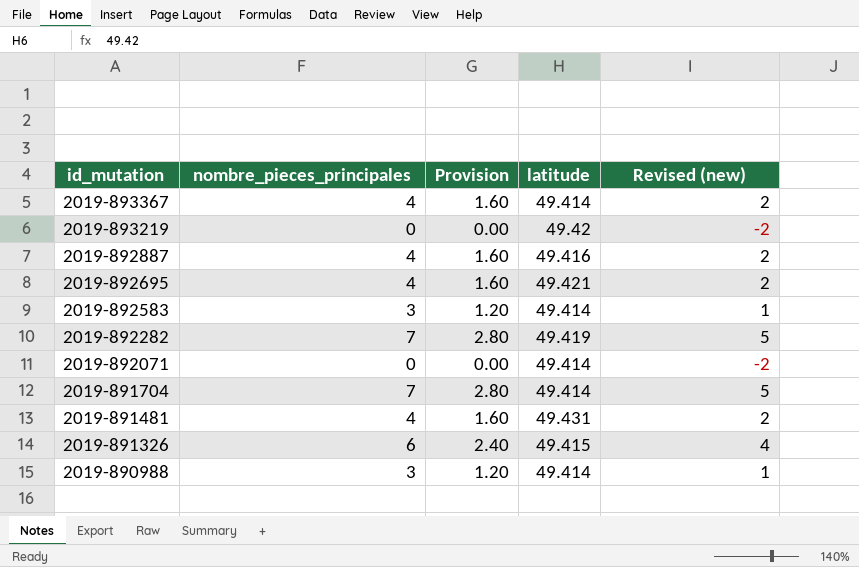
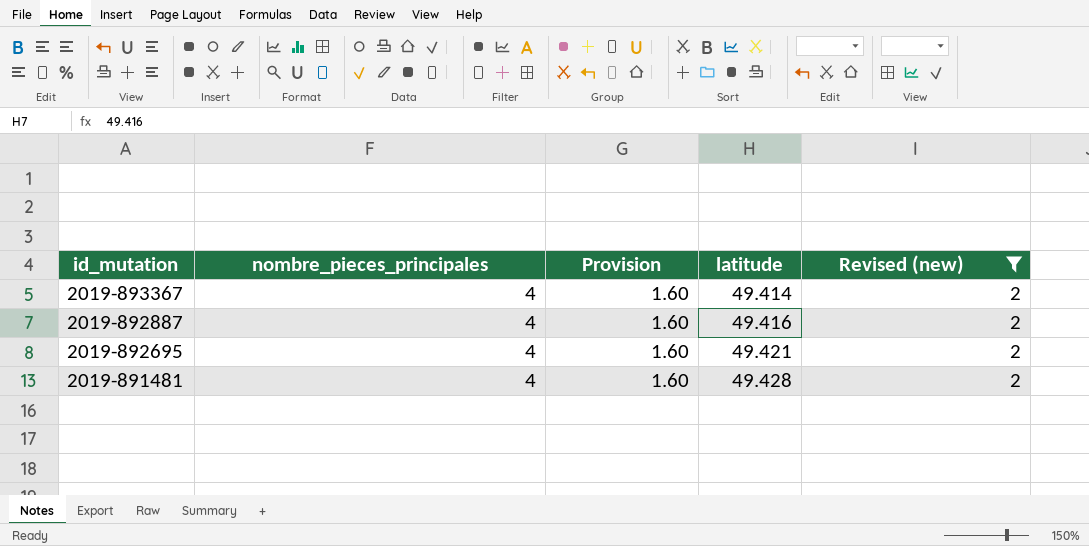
filter: none -> Revised (new) = 2
2019-891481 | latitude: 49.431 -> 49.428

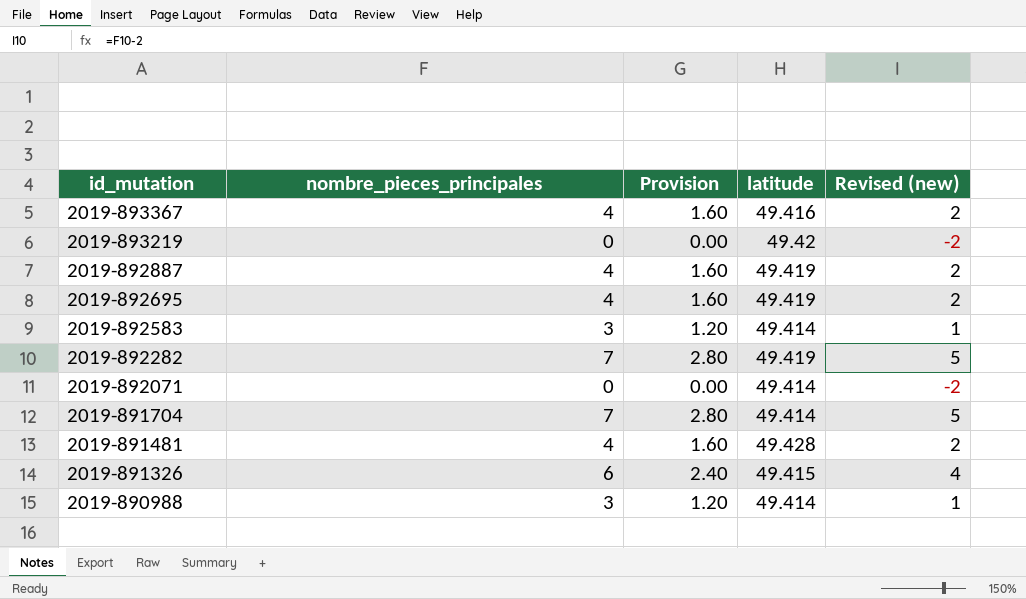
filter: Revised (new) = 2 -> none
2019-893367 | latitude: 49.414 -> 49.416
2019-892887 | latitude: 49.416 -> 49.419
2019-892695 | latitude: 49.421 -> 49.419

